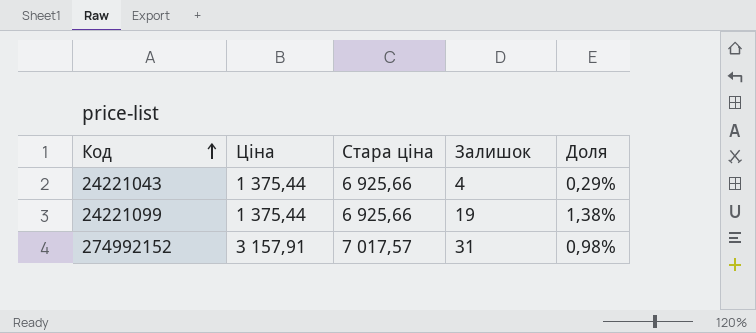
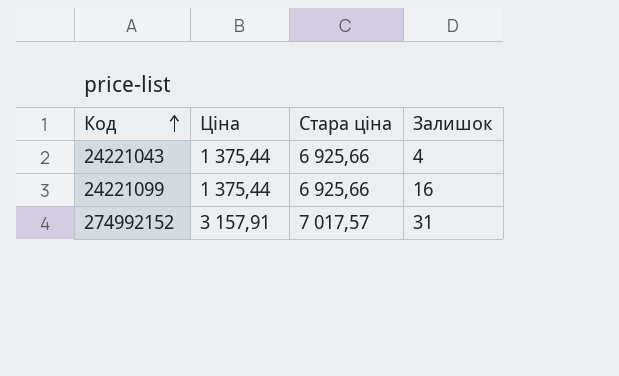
column Доля | formula: [Залишок] / [Ціна] -> none
24221099 | Залишок: 19 -> 16

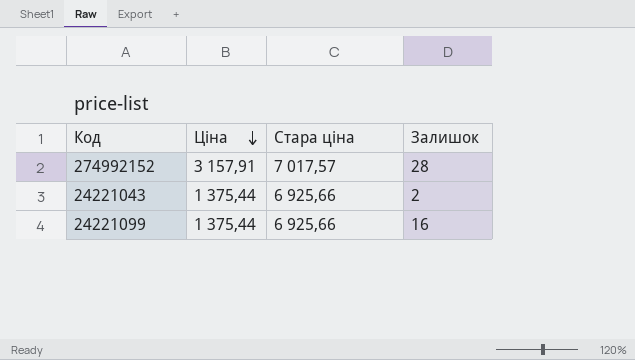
row order: Код ascending -> Ціна descending
274992152 | Залишок: 31 -> 28
24221043 | Залишок: 4 -> 2

